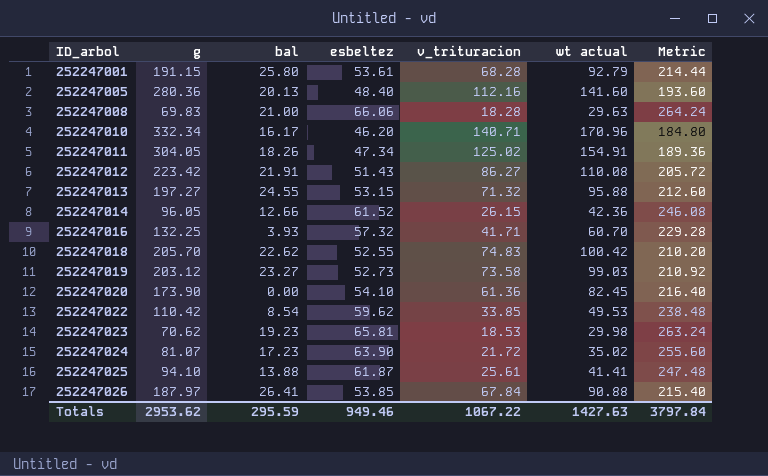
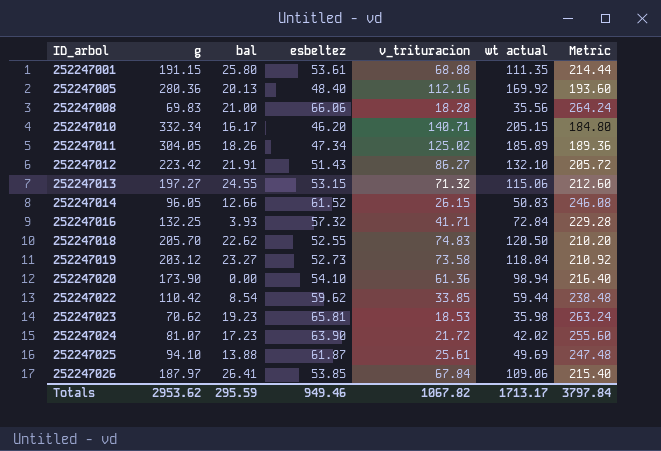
252247001 | v_trituracion: 68.28 -> 68.88
252247001 | wt actual: 92.79 -> 111.35
252247005 | wt actual: 141.60 -> 169.92
252247008 | wt actual: 29.63 -> 35.56
252247010 | wt actual: 170.96 -> 205.15
252247011 | wt actual: 154.91 -> 185.89
252247012 | wt actual: 110.08 -> 132.10
252247013 | wt actual: 95.88 -> 115.06
252247014 | wt actual: 42.36 -> 50.83
252247016 | wt actual: 60.70 -> 72.84
252247018 | wt actual: 100.42 -> 120.50
252247019 | wt actual: 99.03 -> 118.84
252247020 | wt actual: 82.45 -> 98.94
252247022 | wt actual: 49.53 -> 59.44
252247023 | wt actual: 29.98 -> 35.98
252247024 | wt actual: 35.02 -> 42.02
252247025 | wt actual: 41.41 -> 49.69
252247026 | wt actual: 90.88 -> 109.06
Totals | v_trituracion: 1067.22 -> 1067.82
Totals | wt actual: 1427.63 -> 1713.17

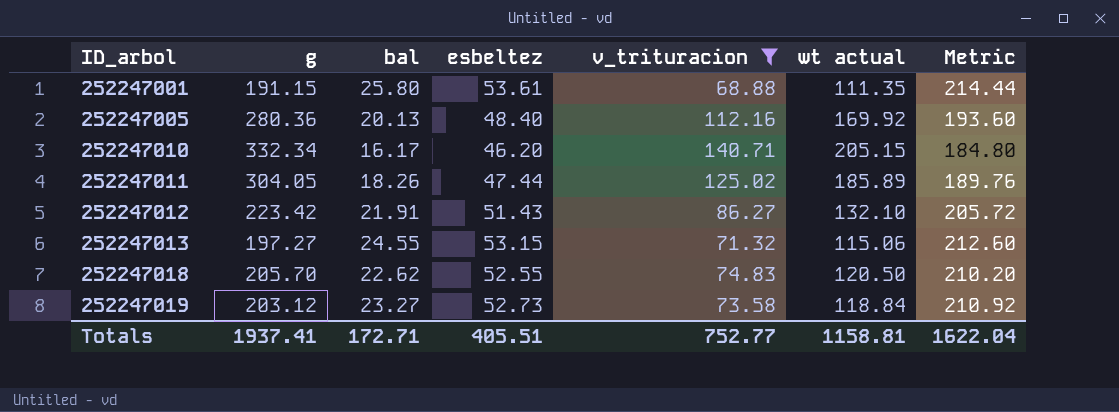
filter: none -> v_trituracion >= 68.88
252247011 | esbeltez: 47.34 -> 47.44
252247011 | Metric: 189.36 -> 189.76
Totals | g: 2953.62 -> 1937.41
Totals | bal: 295.59 -> 172.71
Totals | esbeltez: 949.46 -> 405.51
Totals | v_trituracion: 1067.82 -> 752.77
Totals | wt actual: 1713.17 -> 1158.81
Totals | Metric: 3797.84 -> 1622.04

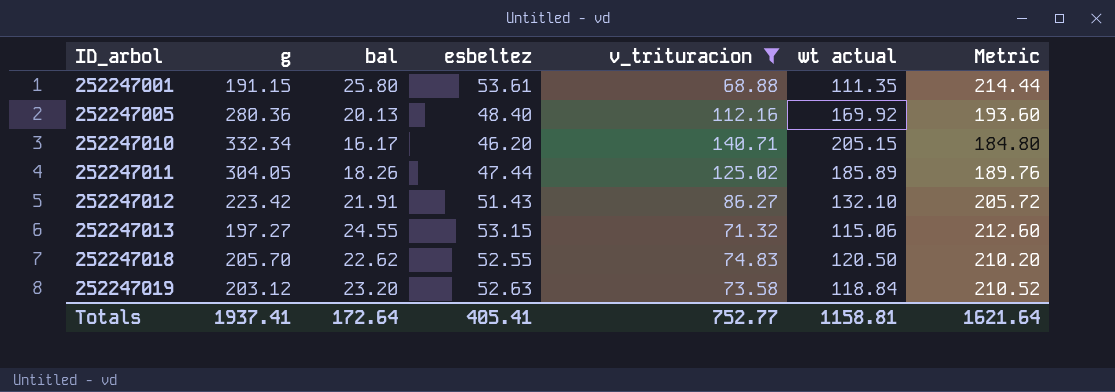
252247019 | bal: 23.27 -> 23.20
252247019 | esbeltez: 52.73 -> 52.63
252247019 | Metric: 210.92 -> 210.52
Totals | bal: 172.71 -> 172.64
Totals | esbeltez: 405.51 -> 405.41
Totals | Metric: 1622.04 -> 1621.64

